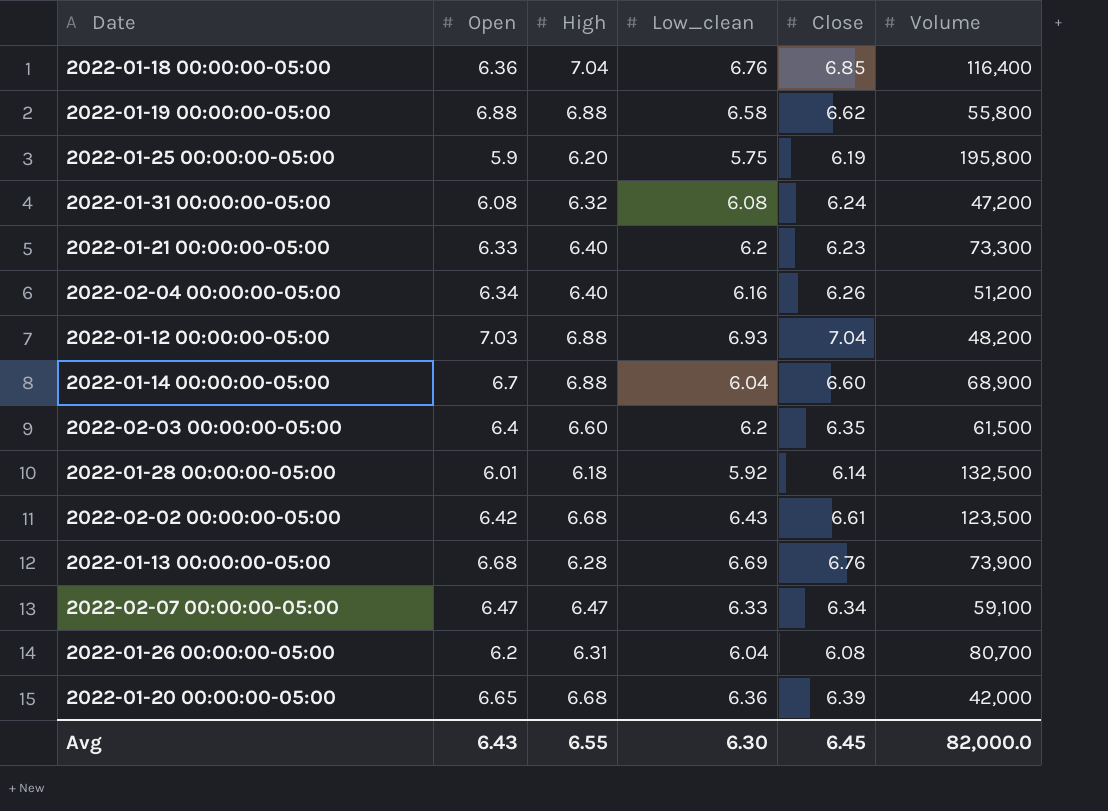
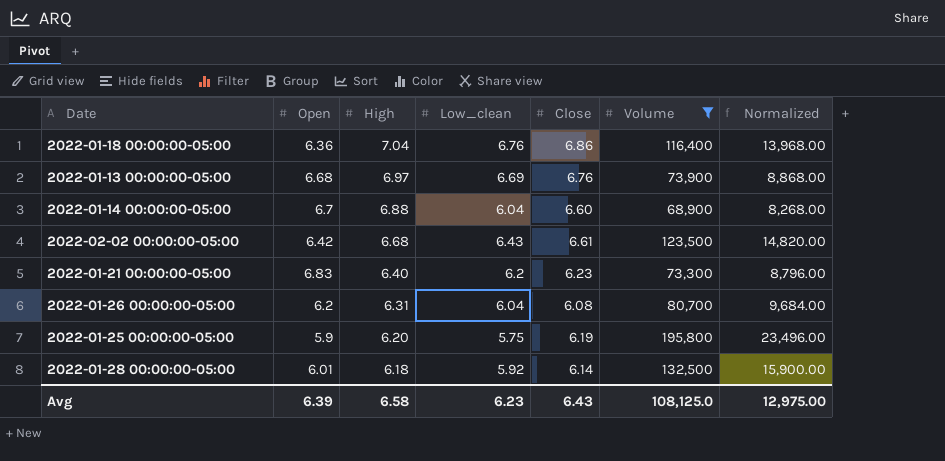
filter: none -> Volume >= 68,900
row order: none -> High descending
column Normalized | formula: none -> [Volume] * 0.12
2022-01-18 00:00:00-05:00 | Close: 6.85 -> 6.86
2022-01-13 00:00:00-05:00 | High: 6.28 -> 6.97
2022-01-21 00:00:00-05:00 | Open: 6.33 -> 6.83
Avg | Open: 6.43 -> 6.39
Avg | High: 6.55 -> 6.58
Avg | Low_clean: 6.30 -> 6.23
Avg | Close: 6.45 -> 6.43
Avg | Volume: 82,000.0 -> 108,125.0

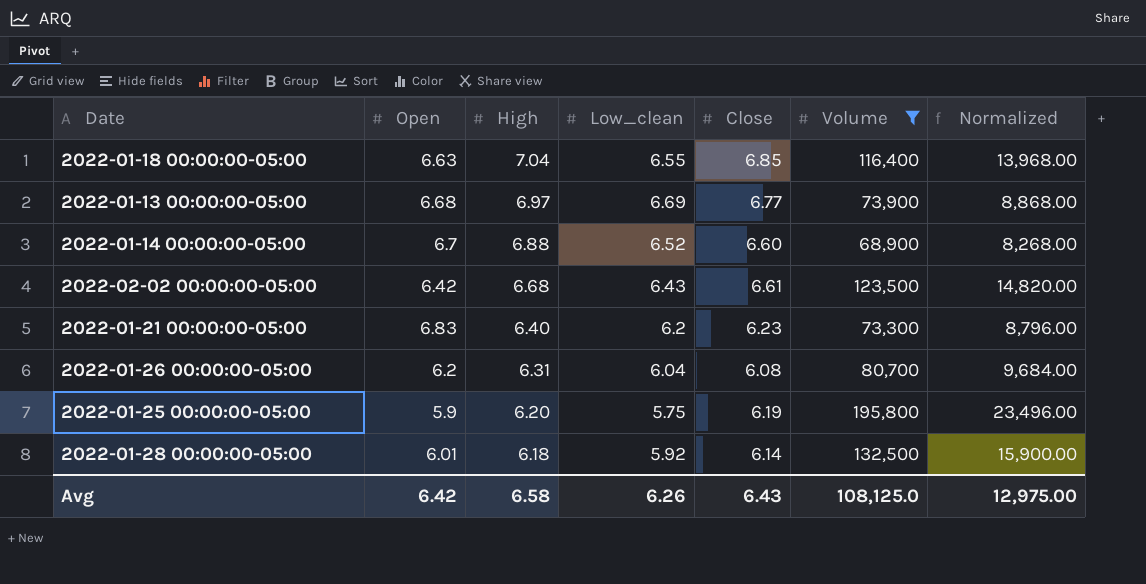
2022-01-18 00:00:00-05:00 | Open: 6.36 -> 6.63
2022-01-18 00:00:00-05:00 | Low_clean: 6.76 -> 6.55
2022-01-18 00:00:00-05:00 | Close: 6.86 -> 6.85
2022-01-13 00:00:00-05:00 | Close: 6.76 -> 6.77
2022-01-14 00:00:00-05:00 | Low_clean: 6.04 -> 6.52
Avg | Open: 6.39 -> 6.42
Avg | Low_clean: 6.23 -> 6.26

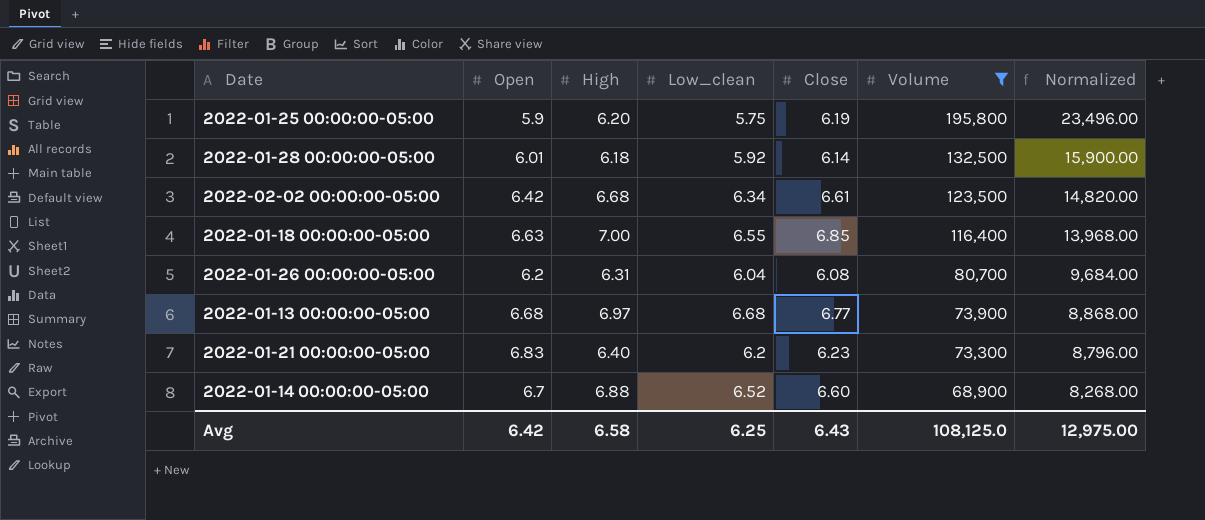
row order: High descending -> Volume descending
2022-02-02 00:00:00-05:00 | Low_clean: 6.43 -> 6.34
2022-01-18 00:00:00-05:00 | High: 7.04 -> 7.00
2022-01-13 00:00:00-05:00 | Low_clean: 6.69 -> 6.68
Avg | Low_clean: 6.26 -> 6.25

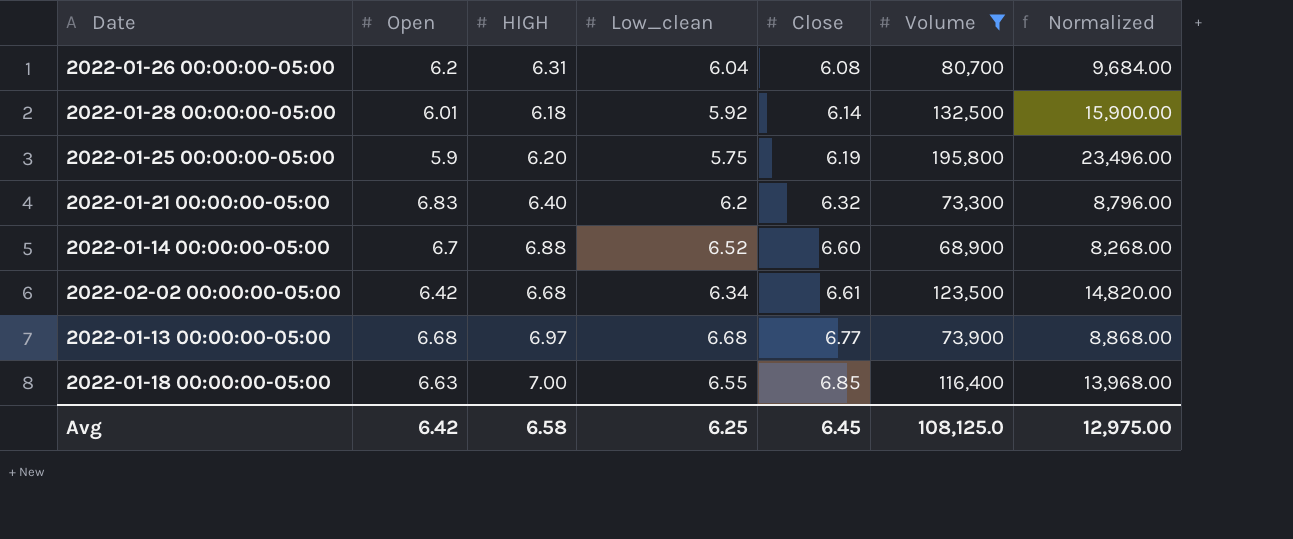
row order: Volume descending -> Close ascending
column name: High -> HIGH
2022-01-21 00:00:00-05:00 | Close: 6.23 -> 6.32
Avg | Close: 6.43 -> 6.45

